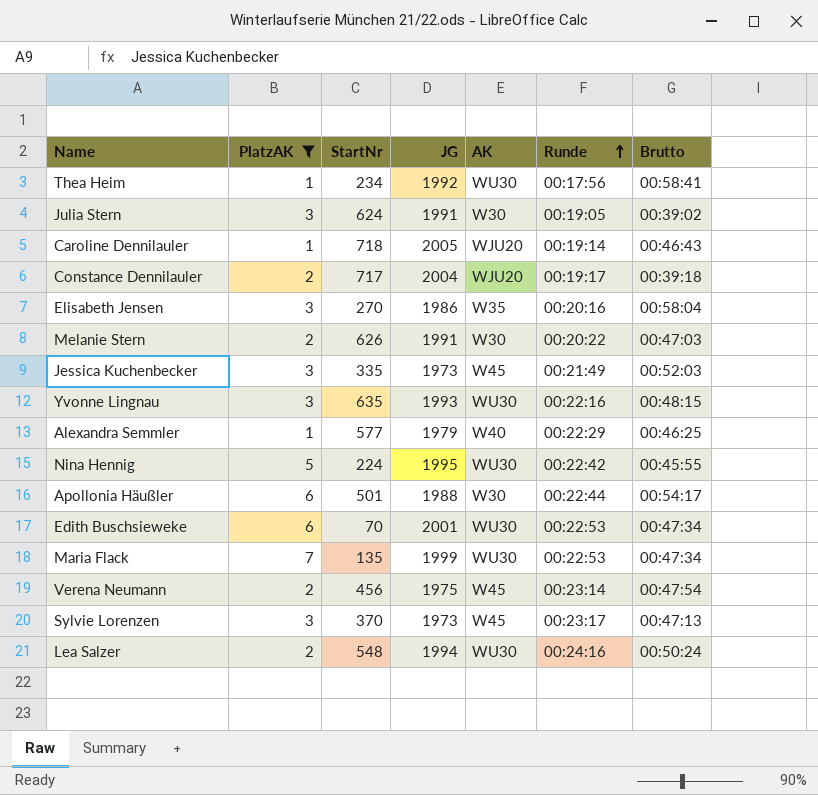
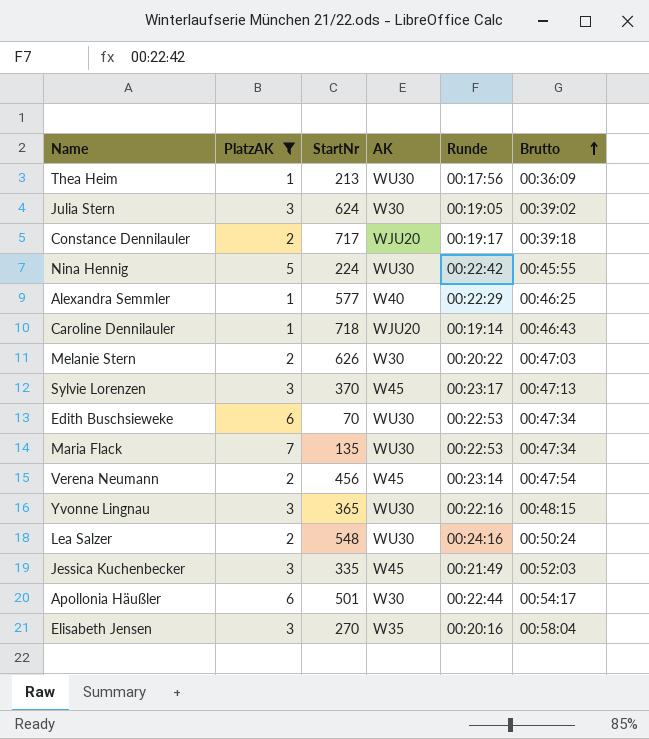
row order: Runde ascending -> Brutto ascending
column JG | position: 4 -> none
Thea Heim | StartNr: 234 -> 213
Thea Heim | Brutto: 00:58:41 -> 00:36:09
Yvonne Lingnau | StartNr: 635 -> 365

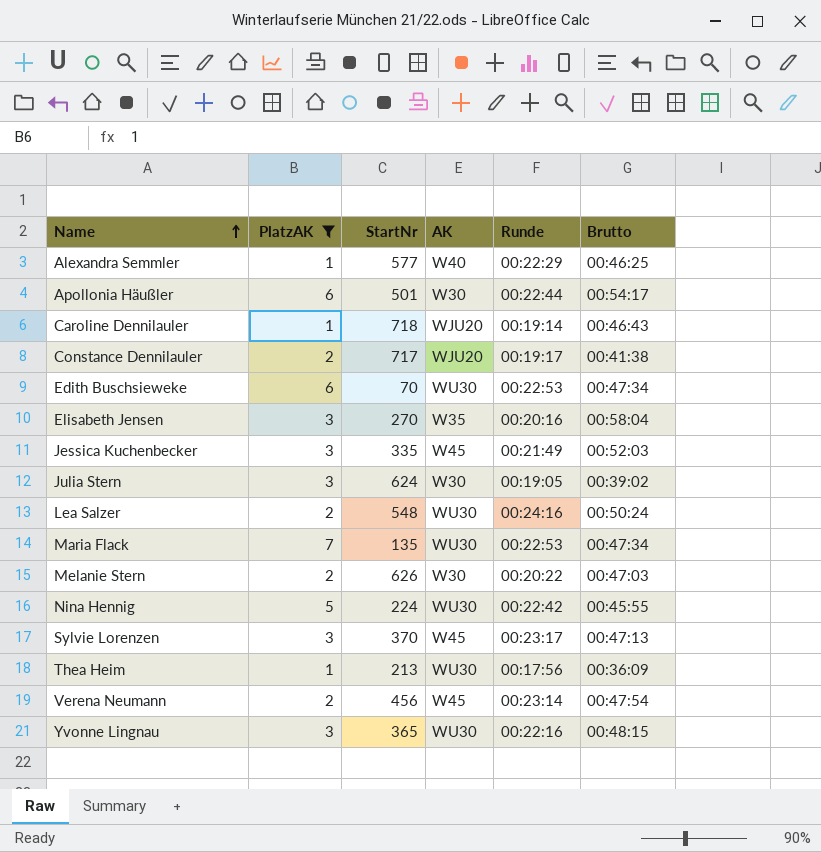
row order: Brutto ascending -> Name ascending
Constance Dennilauler | Brutto: 00:39:18 -> 00:41:38

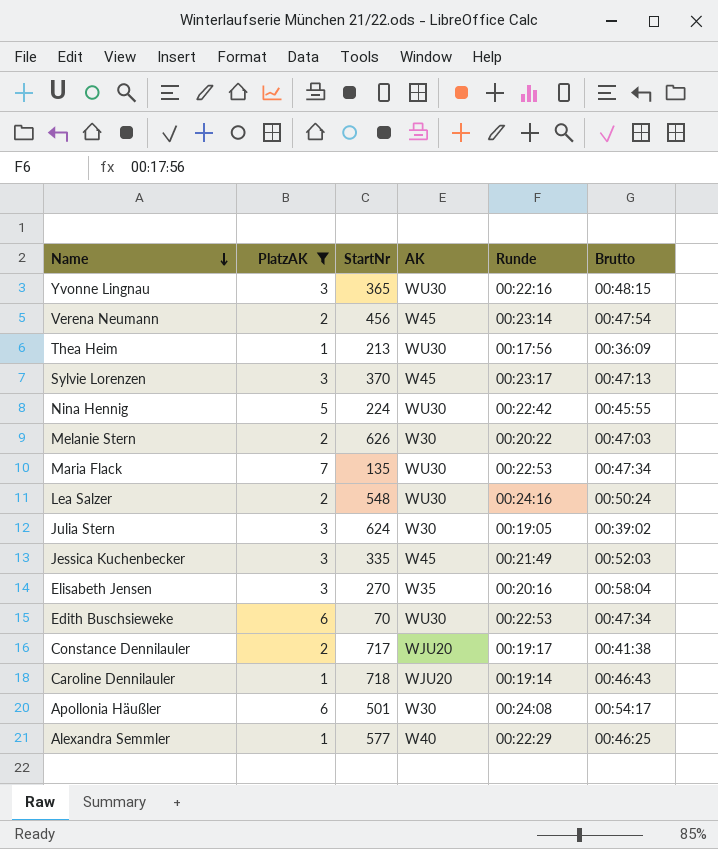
row order: Name ascending -> Name descending
Apollonia Häußler | Runde: 00:22:44 -> 00:24:08

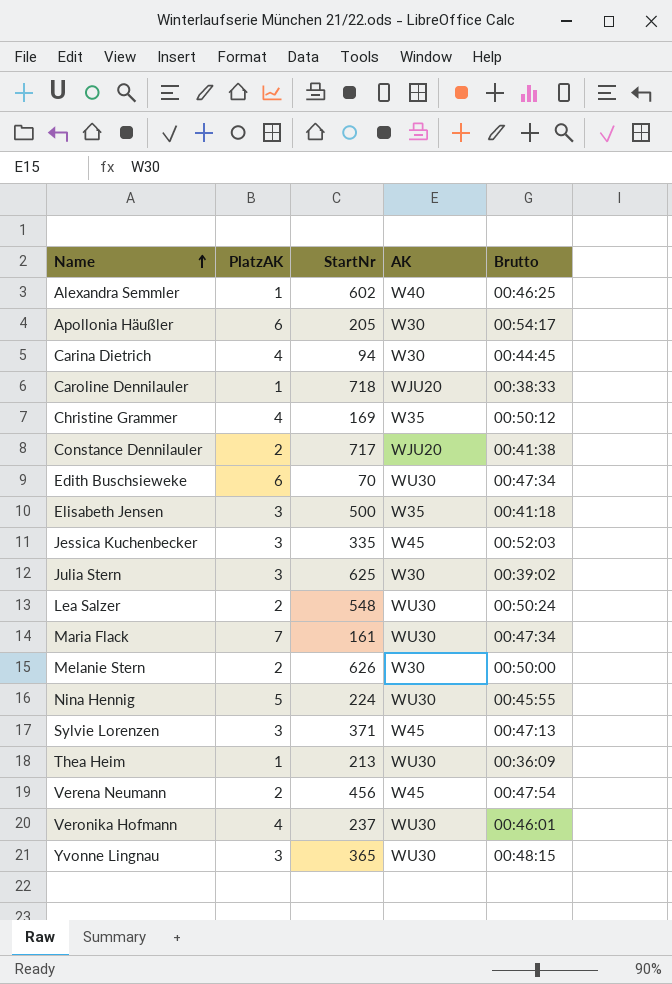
filter: PlatzAK != 4 -> none
row order: Name descending -> Name ascending
column Runde | position: 5 -> none
Alexandra Semmler | StartNr: 577 -> 602
Apollonia Häußler | StartNr: 501 -> 205
Caroline Dennilauler | Brutto: 00:46:43 -> 00:38:33
Elisabeth Jensen | StartNr: 270 -> 500
Elisabeth Jensen | Brutto: 00:58:04 -> 00:41:18
Julia Stern | StartNr: 624 -> 625
Maria Flack | StartNr: 135 -> 161
Melanie Stern | Brutto: 00:47:03 -> 00:50:00
Sylvie Lorenzen | StartNr: 370 -> 371

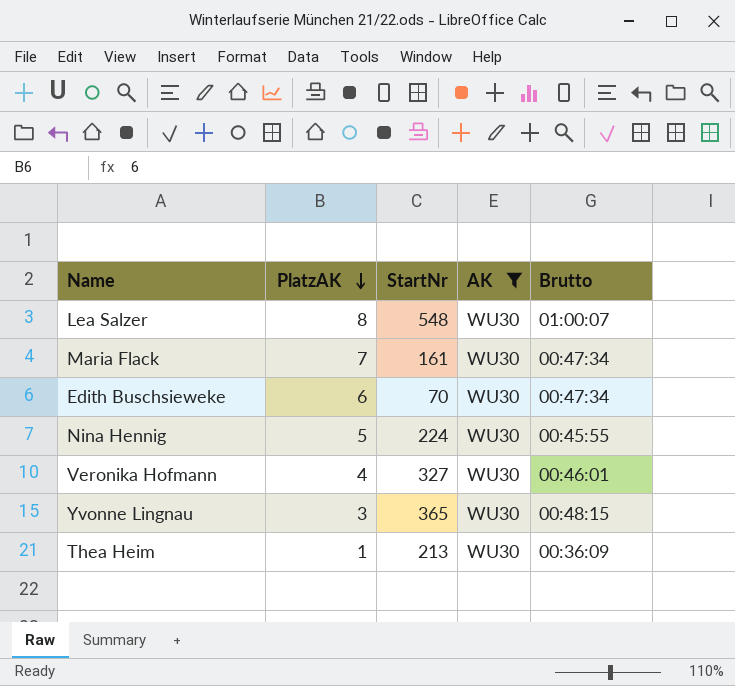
filter: none -> AK = WU30
row order: Name ascending -> PlatzAK descending
Lea Salzer | PlatzAK: 2 -> 8
Lea Salzer | Brutto: 00:50:24 -> 01:00:07
Veronika Hofmann | StartNr: 237 -> 327

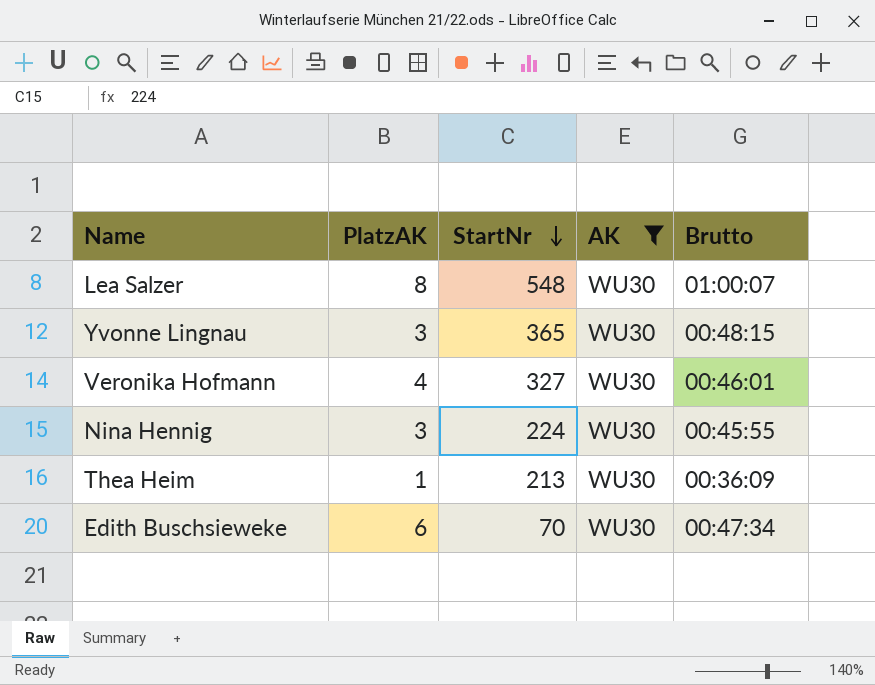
row order: PlatzAK descending -> StartNr descending
row Maria Flack: 7 | 161 | WU30 | 00:47:34 -> none
Nina Hennig | PlatzAK: 5 -> 3

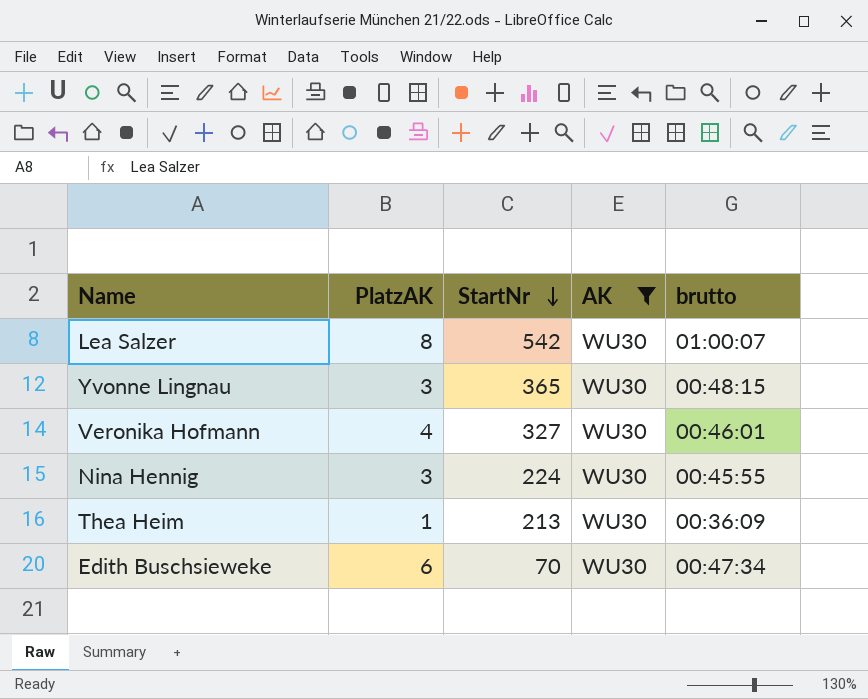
column name: Brutto -> brutto
Lea Salzer | StartNr: 548 -> 542

